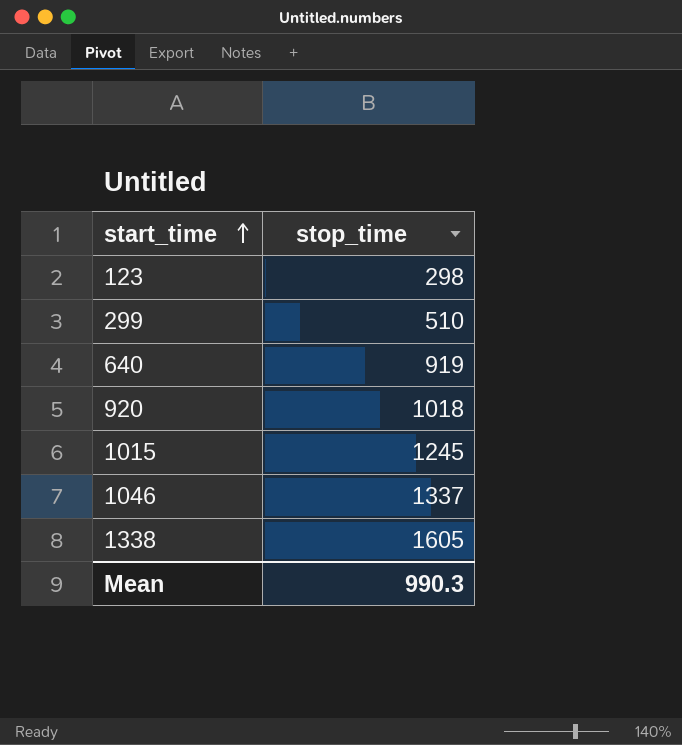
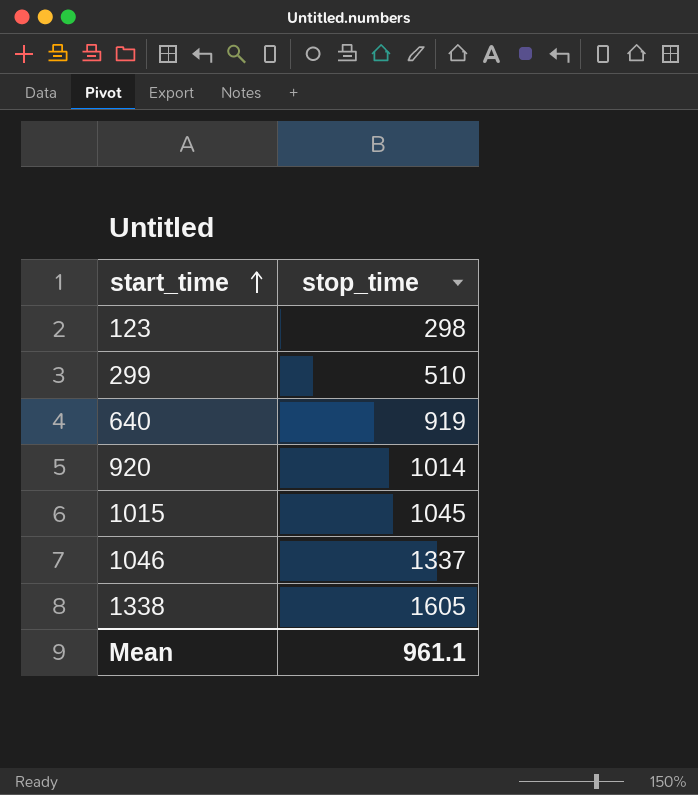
920 | stop_time: 1018 -> 1014
1015 | stop_time: 1245 -> 1045
Mean | stop_time: 990.3 -> 961.1

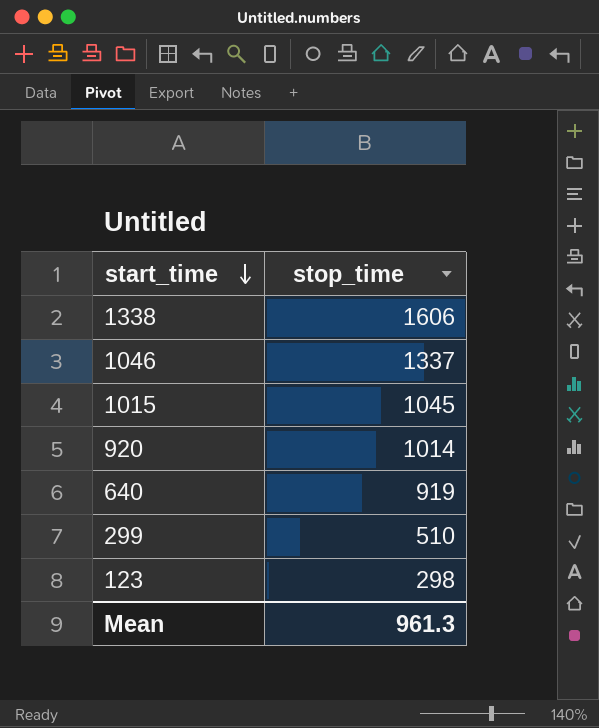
row order: start_time ascending -> start_time descending
1338 | stop_time: 1605 -> 1606
Mean | stop_time: 961.1 -> 961.3

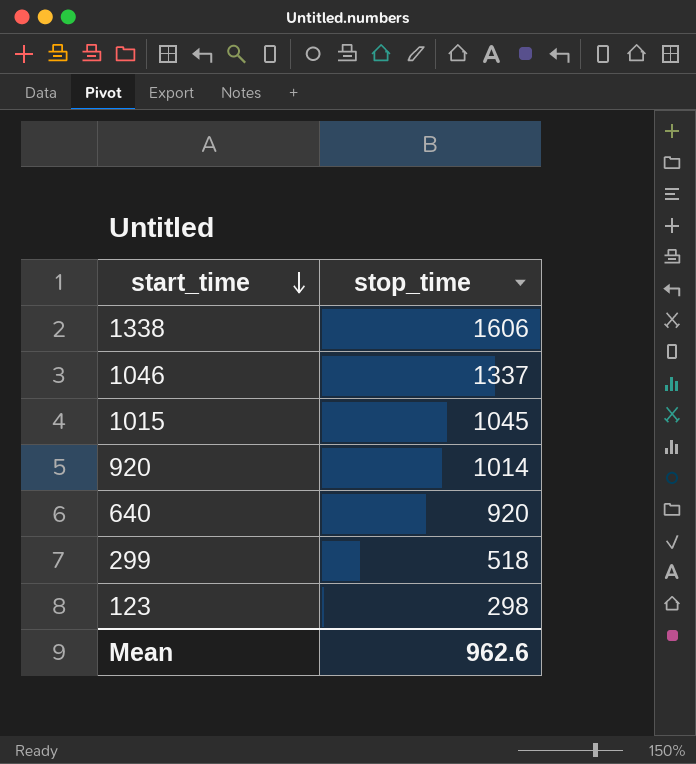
640 | stop_time: 919 -> 920
299 | stop_time: 510 -> 518
Mean | stop_time: 961.3 -> 962.6

